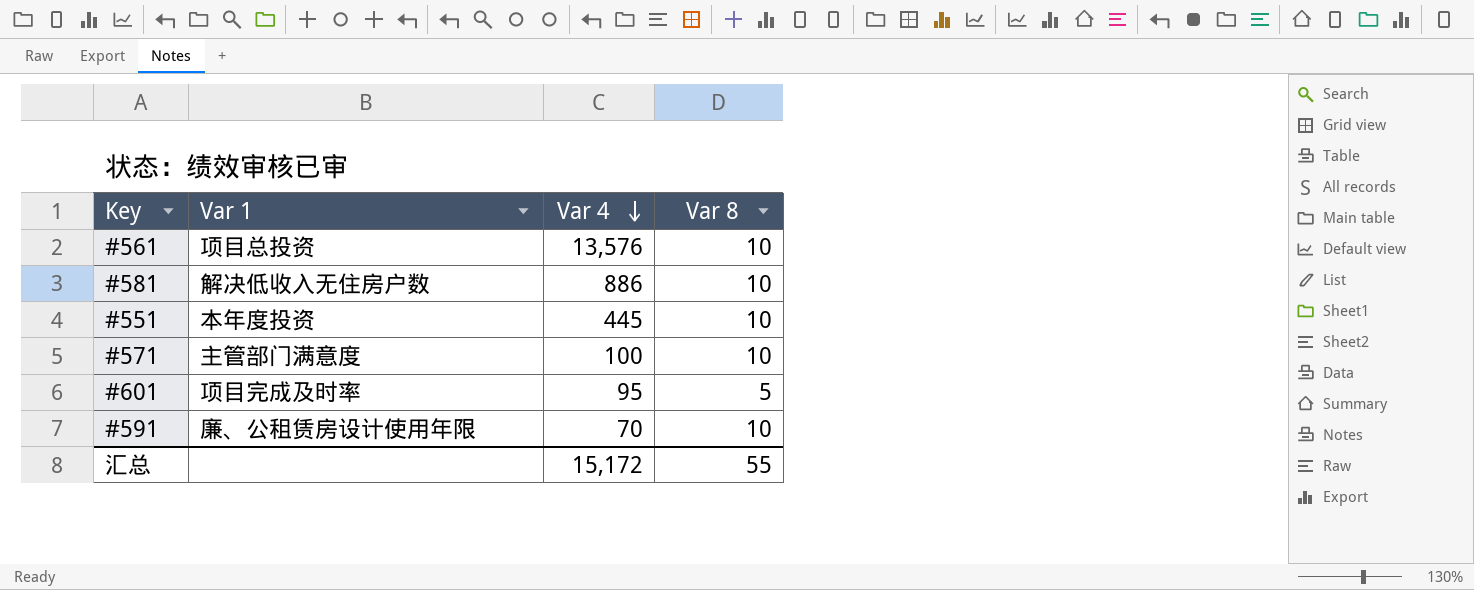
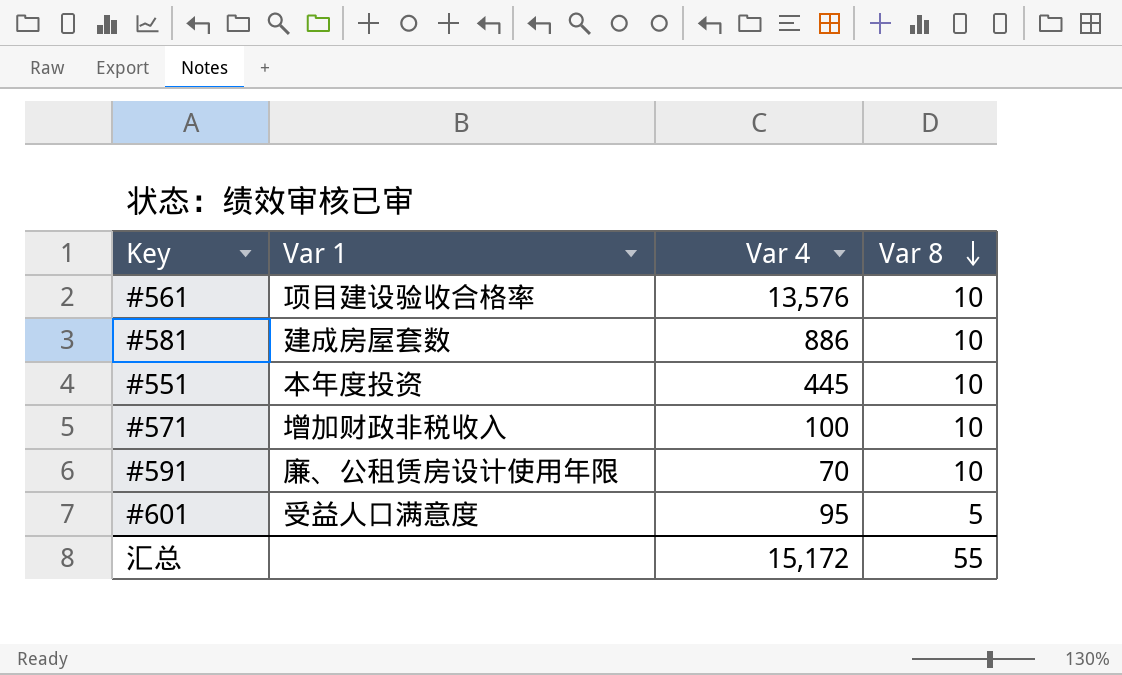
row order: Var 4 descending -> Var 8 descending
#561 | Var 1: 项目总投资 -> 项目建设验收合格率
#581 | Var 1: 解决低收入无住房户数 -> 建成房屋套数
#571 | Var 1: 主管部门满意度 -> 增加财政非税收入
#601 | Var 1: 项目完成及时率 -> 受益人口满意度

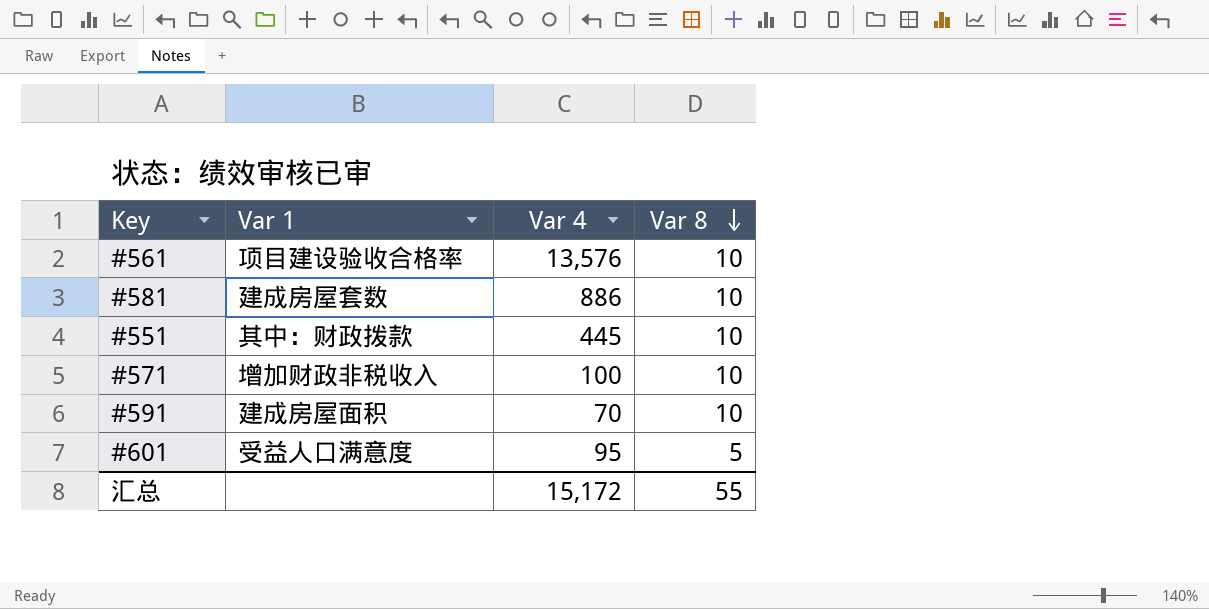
#551 | Var 1: 本年度投资 -> 其中：财政拨款
#591 | Var 1: 廉、公租赁房设计使用年限 -> 建成房屋面积

